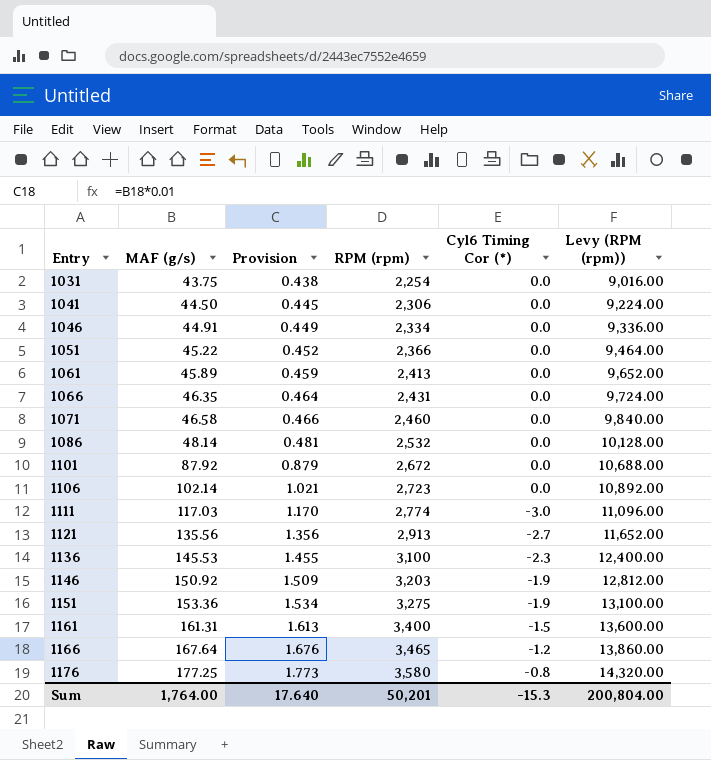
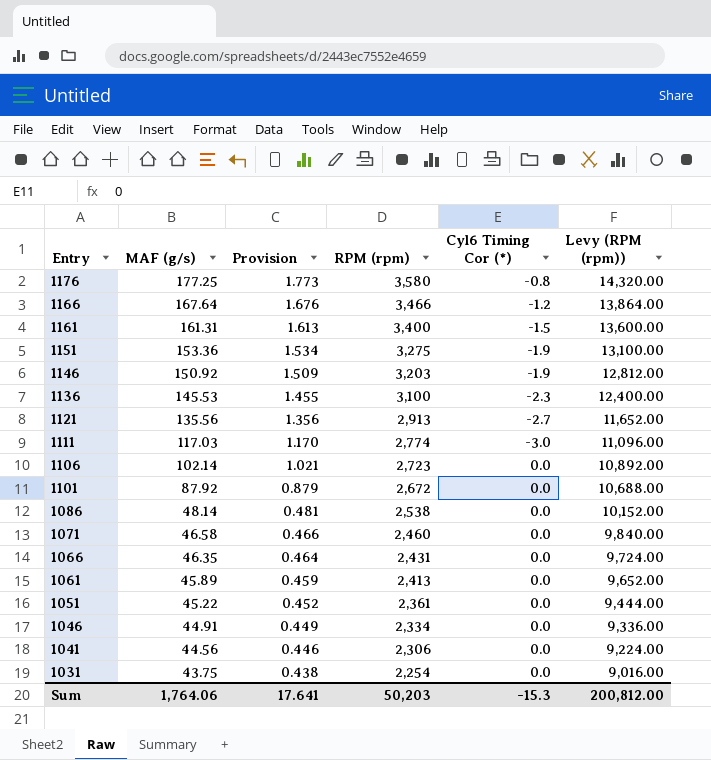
row order: Entry ascending -> Entry descending
1166 | RPM (rpm): 3,465 -> 3,466
1166 | Levy (RPM (rpm)): 13,860.00 -> 13,864.00
1086 | RPM (rpm): 2,532 -> 2,538
1086 | Levy (RPM (rpm)): 10,128.00 -> 10,152.00
1051 | RPM (rpm): 2,366 -> 2,361
1051 | Levy (RPM (rpm)): 9,464.00 -> 9,444.00
1041 | MAF (g/s): 44.50 -> 44.56
1041 | Provision: 0.445 -> 0.446
Sum | MAF (g/s): 1,764.00 -> 1,764.06
Sum | Provision: 17.640 -> 17.641
Sum | RPM (rpm): 50,201 -> 50,203
Sum | Levy (RPM (rpm)): 200,804.00 -> 200,812.00

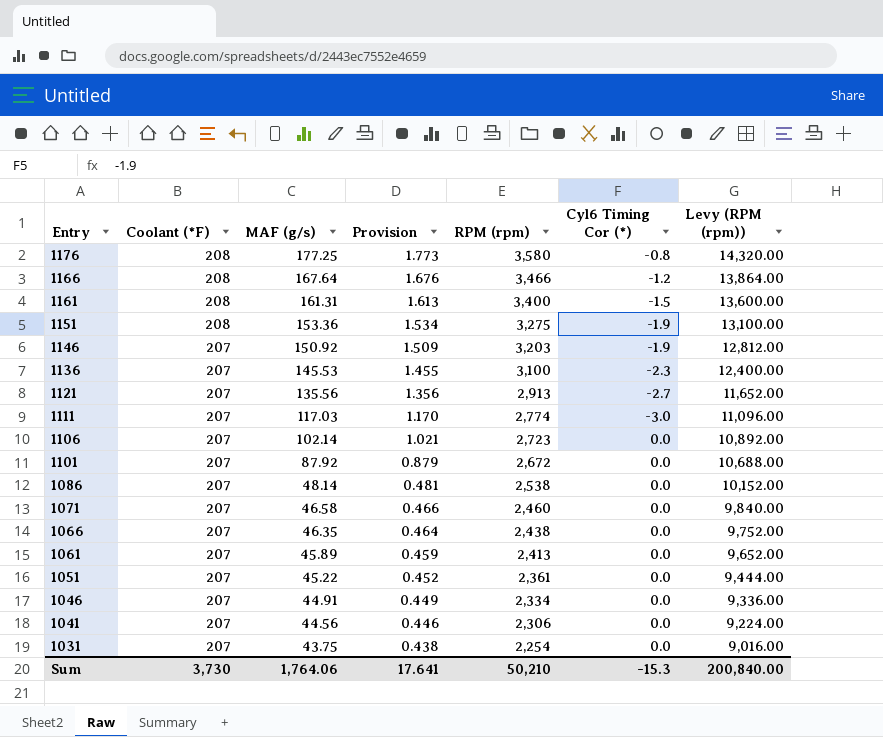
column Coolant (*F) | position: none -> 2
1066 | RPM (rpm): 2,431 -> 2,438
1066 | Levy (RPM (rpm)): 9,724.00 -> 9,752.00
Sum | RPM (rpm): 50,203 -> 50,210
Sum | Levy (RPM (rpm)): 200,812.00 -> 200,840.00

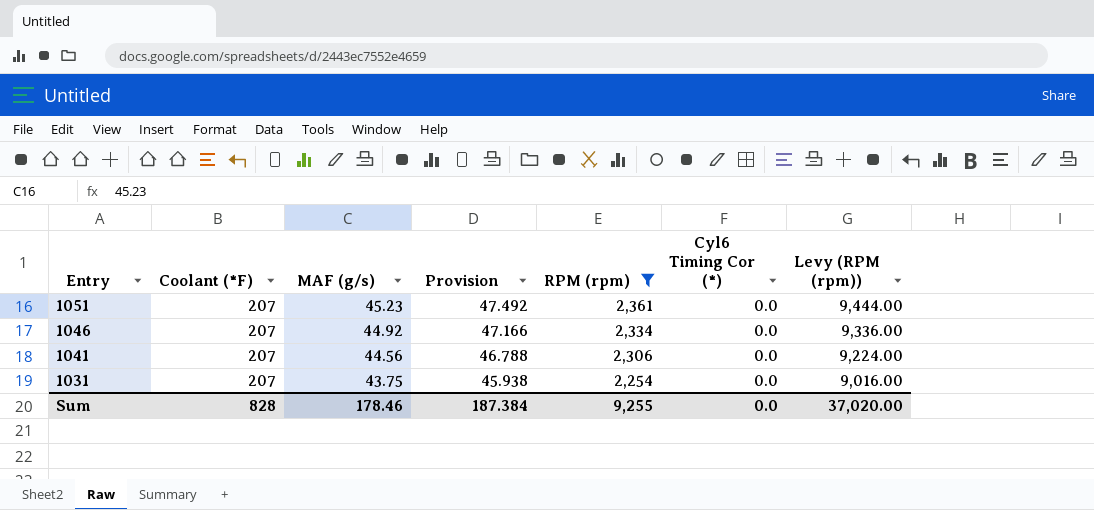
filter: none -> RPM (rpm) <= 2,361
column Provision | formula: [MAF (g/s)] * 0.01 -> [MAF (g/s)] * 1.05
1051 | MAF (g/s): 45.22 -> 45.23
1046 | MAF (g/s): 44.91 -> 44.92
Sum | Coolant (*F): 3,730 -> 828
Sum | MAF (g/s): 1,764.06 -> 178.46
Sum | Provision: 17.641 -> 187.384
Sum | RPM (rpm): 50,210 -> 9,255
Sum | Cyl6 Timing Cor (*): -15.3 -> 0.0
Sum | Levy (RPM (rpm)): 200,840.00 -> 37,020.00

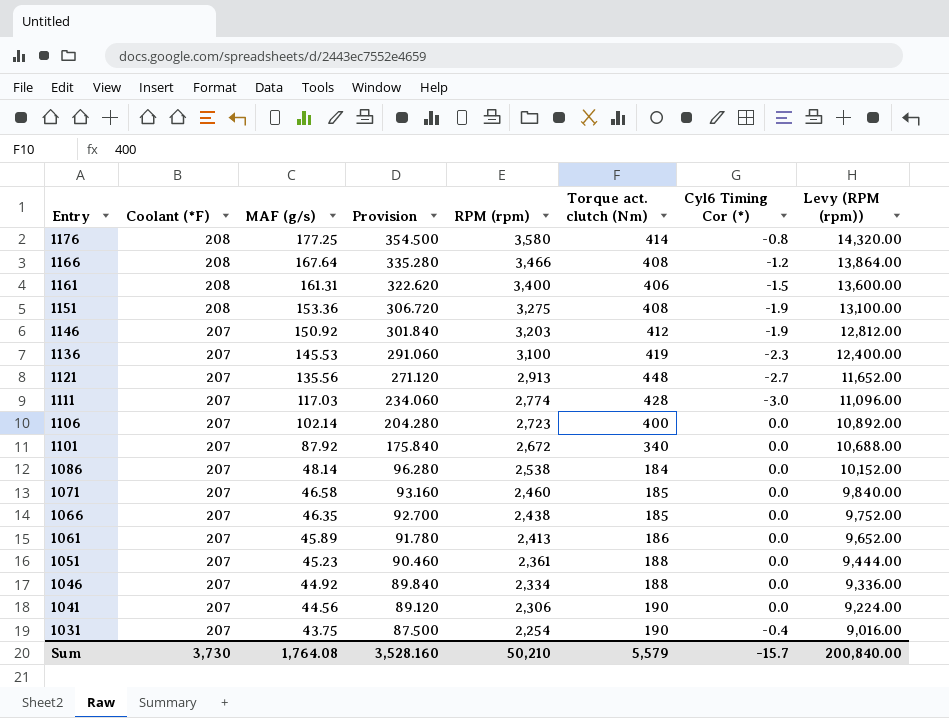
filter: RPM (rpm) <= 2,361 -> none
column Provision | formula: [MAF (g/s)] * 1.05 -> [MAF (g/s)] * 2
column Torque act. clutch (Nm) | position: none -> 6
1031 | Cyl6 Timing Cor (*): 0.0 -> -0.4
Sum | Coolant (*F): 828 -> 3,730
Sum | MAF (g/s): 178.46 -> 1,764.08
Sum | Provision: 187.384 -> 3,528.160
Sum | RPM (rpm): 9,255 -> 50,210
Sum | Cyl6 Timing Cor (*): 0.0 -> -15.7
Sum | Levy (RPM (rpm)): 37,020.00 -> 200,840.00

